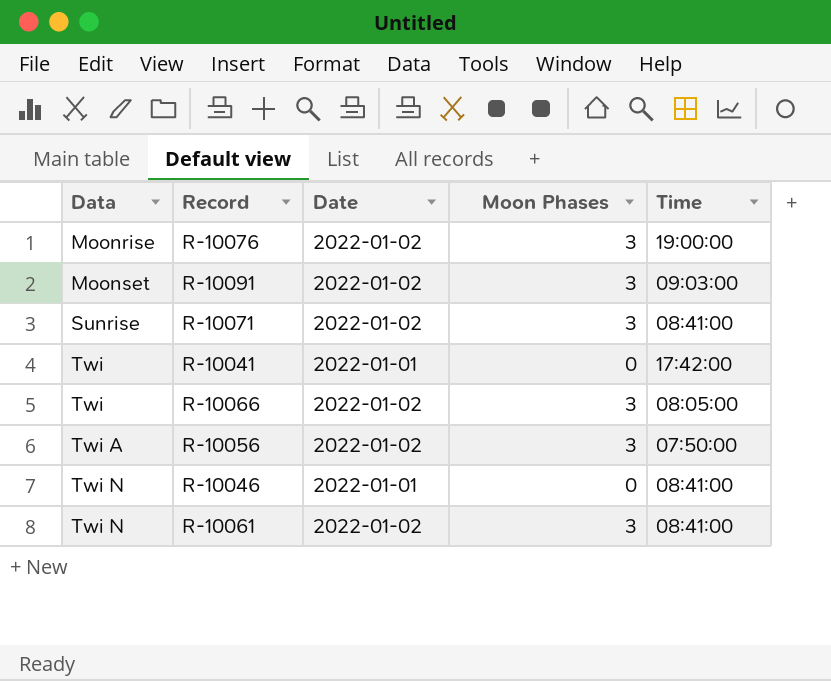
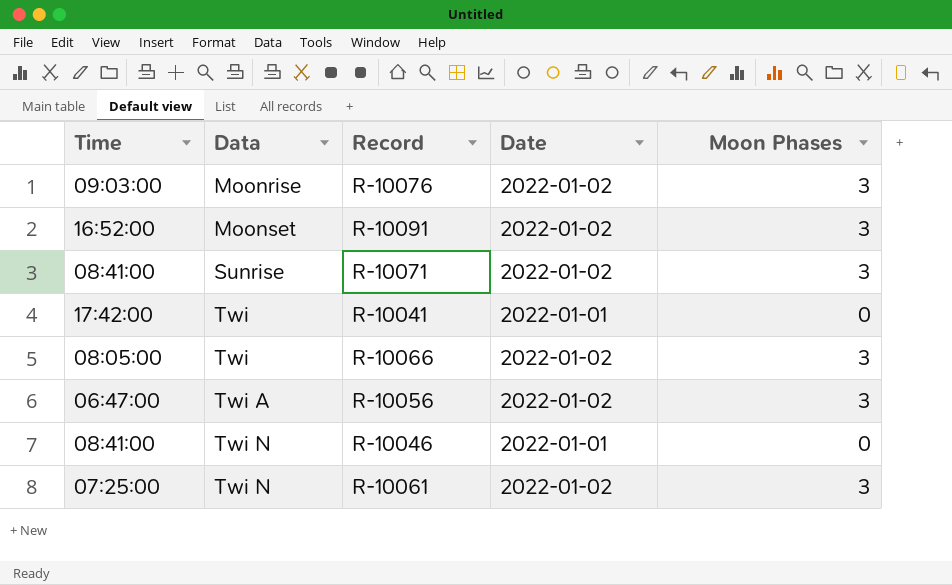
column Time | position: 5 -> 1
R-10076 | Time: 19:00:00 -> 09:03:00
R-10091 | Time: 09:03:00 -> 16:52:00
R-10056 | Time: 07:50:00 -> 06:47:00
R-10061 | Time: 08:41:00 -> 07:25:00

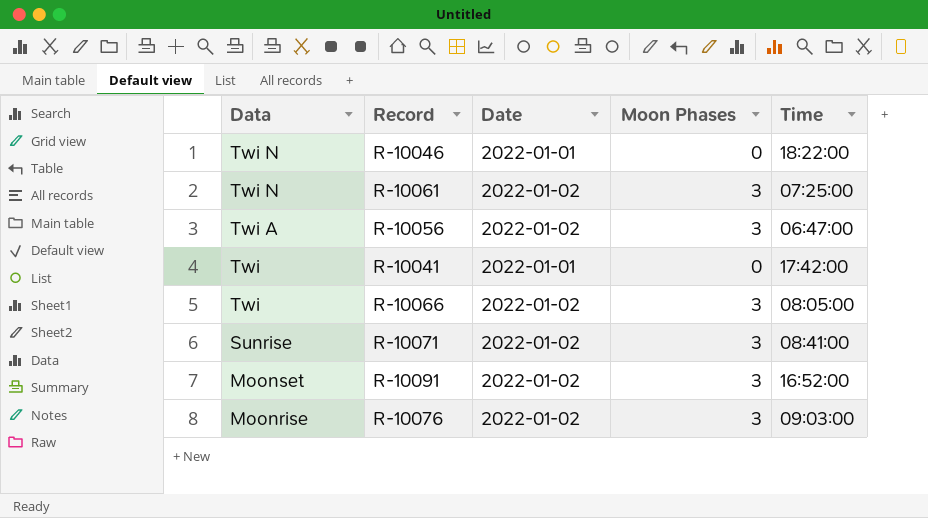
row order: Data ascending -> Data descending
column Time | position: 1 -> 5
R-10046 | Time: 08:41:00 -> 18:22:00

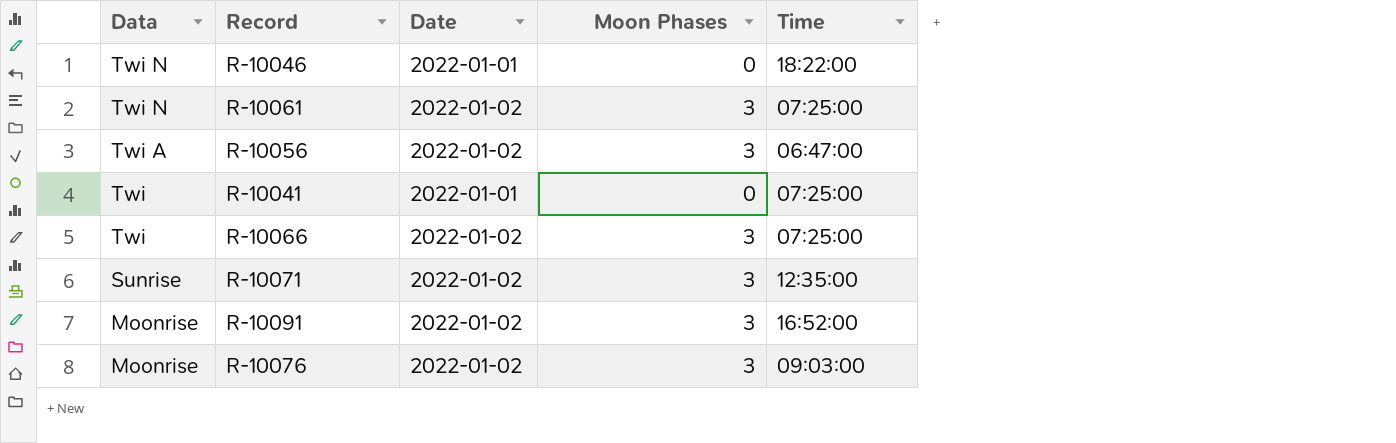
R-10041 | Time: 17:42:00 -> 07:25:00
R-10066 | Time: 08:05:00 -> 07:25:00
R-10071 | Time: 08:41:00 -> 12:35:00
R-10091 | Data: Moonset -> Moonrise

